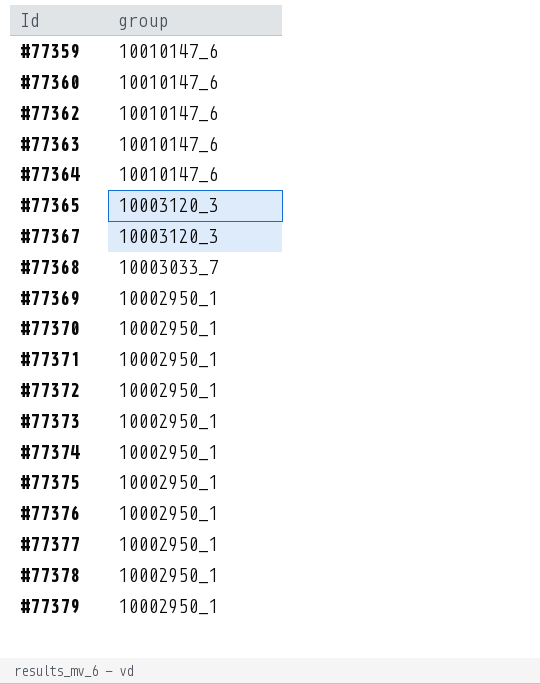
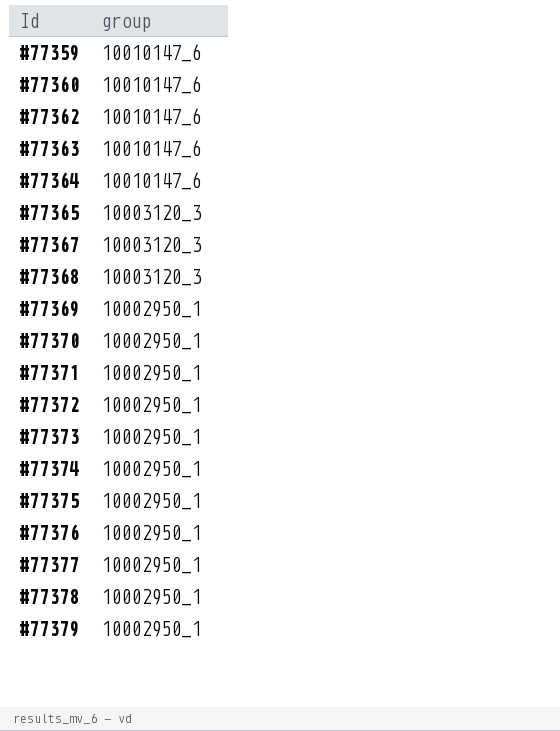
#77368 | group: 10003033_7 -> 10003120_3

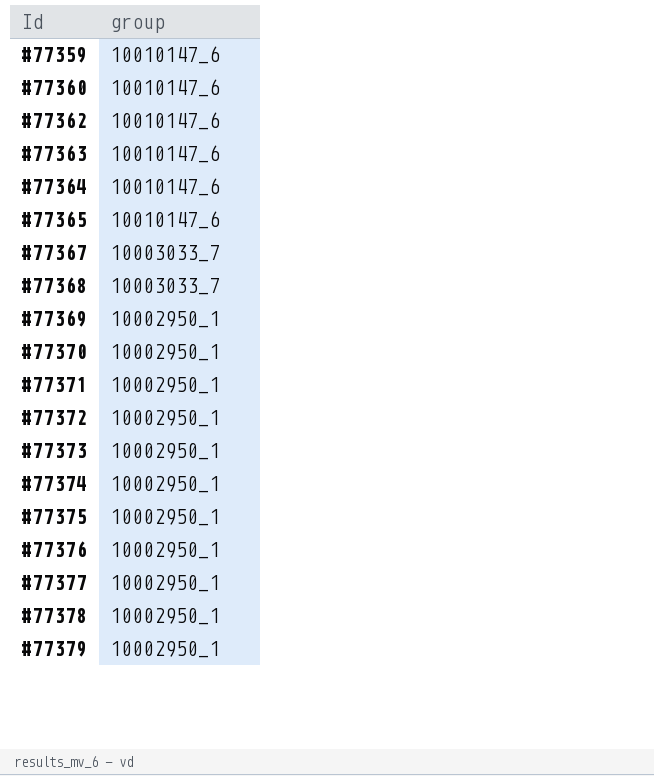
#77365 | group: 10003120_3 -> 10010147_6
#77367 | group: 10003120_3 -> 10003033_7
#77368 | group: 10003120_3 -> 10003033_7

